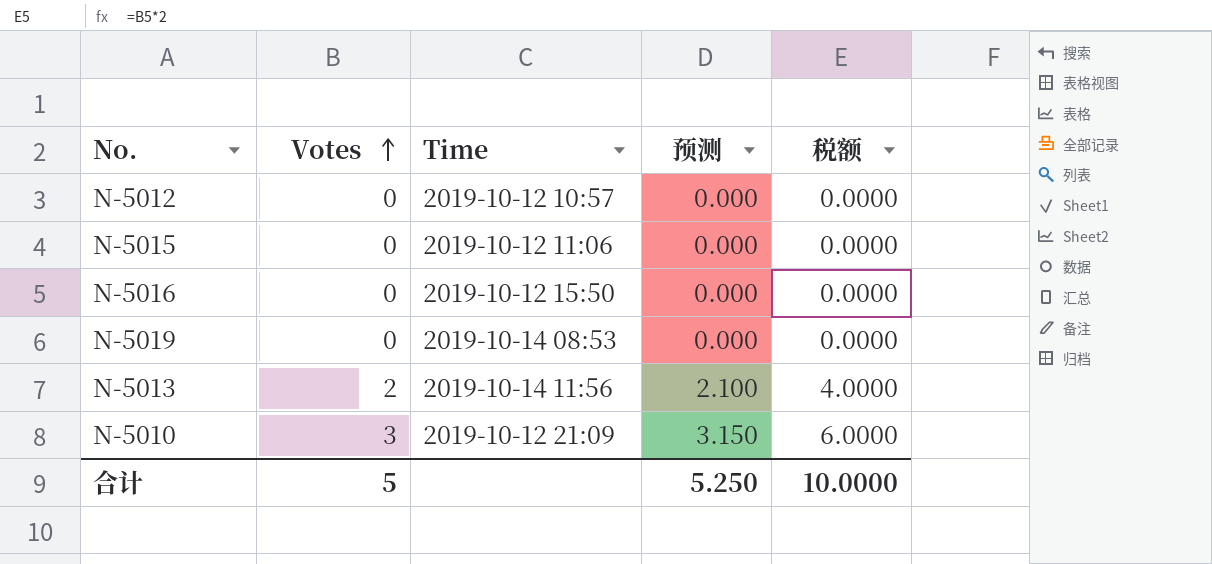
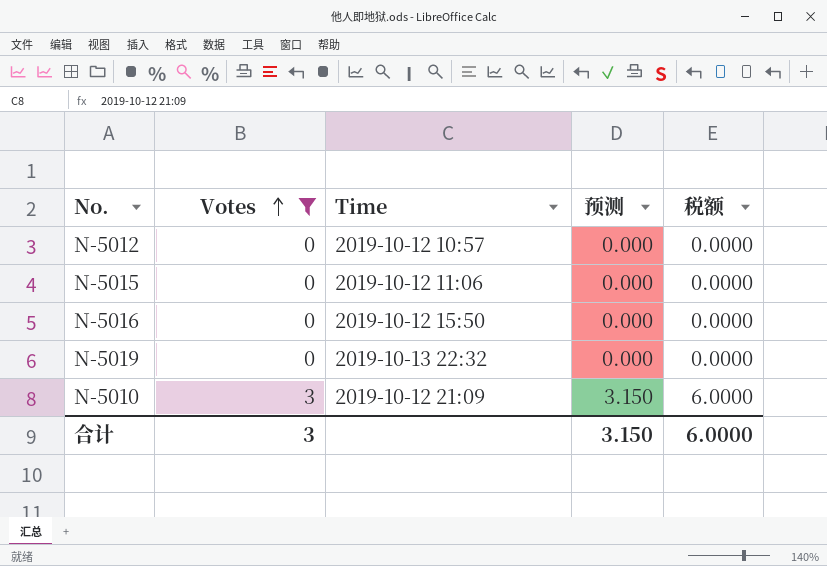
filter: none -> Votes != 2
N-5019 | Time: 2019-10-14 08:53 -> 2019-10-13 22:32
合计 | Votes: 5 -> 3
合计 | 预测: 5.250 -> 3.150
合计 | 税额: 10.0000 -> 6.0000

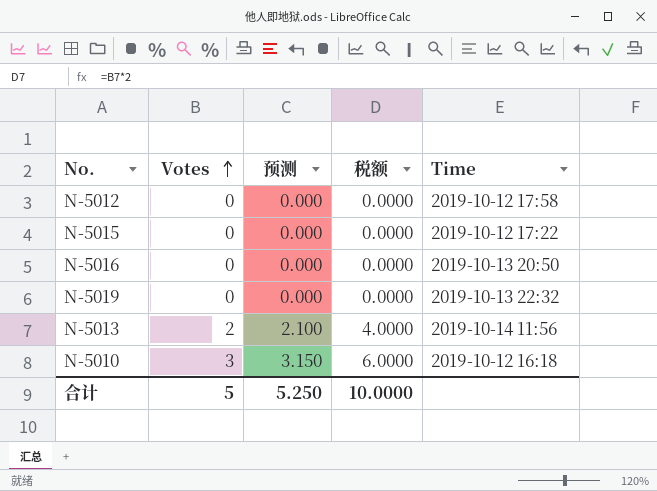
filter: Votes != 2 -> none
column Time | position: 3 -> 5
N-5012 | Time: 2019-10-12 10:57 -> 2019-10-12 17:58
N-5015 | Time: 2019-10-12 11:06 -> 2019-10-12 17:22
N-5016 | Time: 2019-10-12 15:50 -> 2019-10-13 20:50
N-5010 | Time: 2019-10-12 21:09 -> 2019-10-12 16:18
合计 | Votes: 3 -> 5
合计 | 预测: 3.150 -> 5.250
合计 | 税额: 6.0000 -> 10.0000

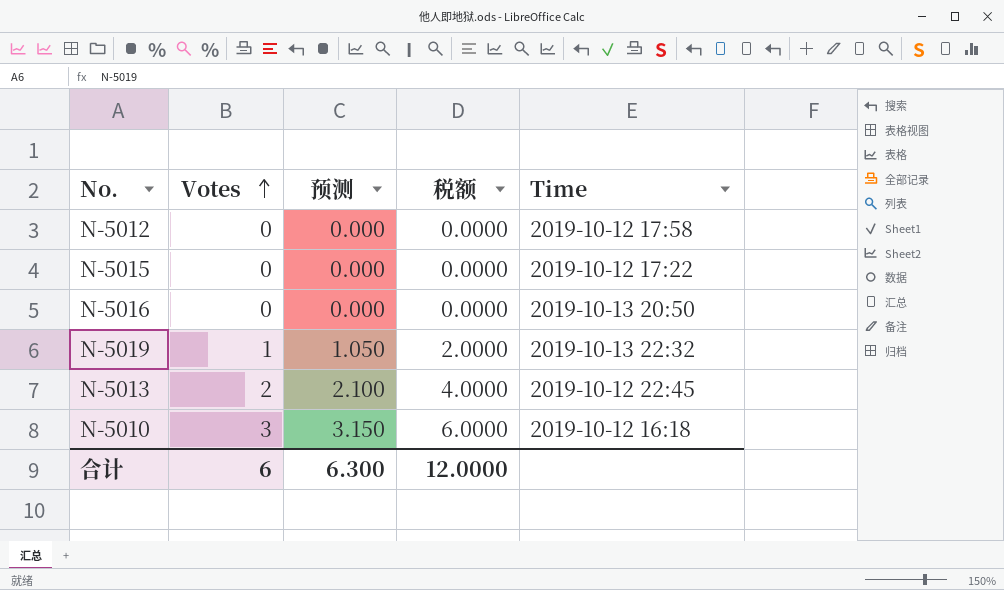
N-5019 | Votes: 0 -> 1
N-5019 | 预测: 0.000 -> 1.050
N-5019 | 税额: 0.0000 -> 2.0000
N-5013 | Time: 2019-10-14 11:56 -> 2019-10-12 22:45
合计 | Votes: 5 -> 6
合计 | 预测: 5.250 -> 6.300
合计 | 税额: 10.0000 -> 12.0000

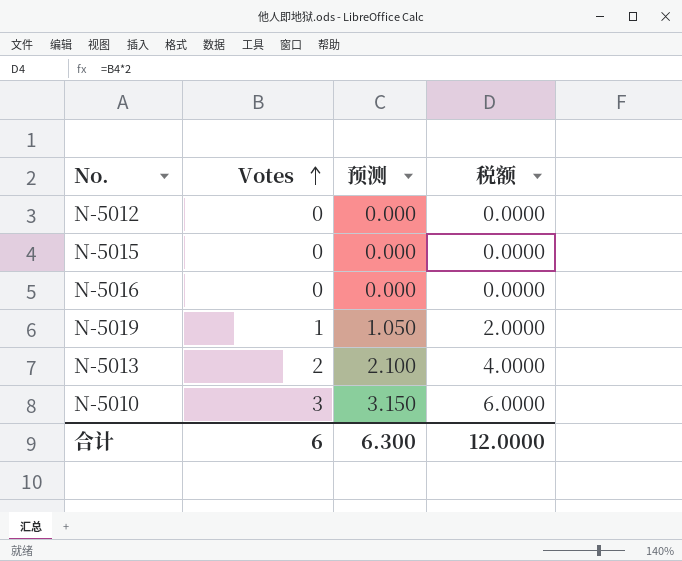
column Time | position: 5 -> none

